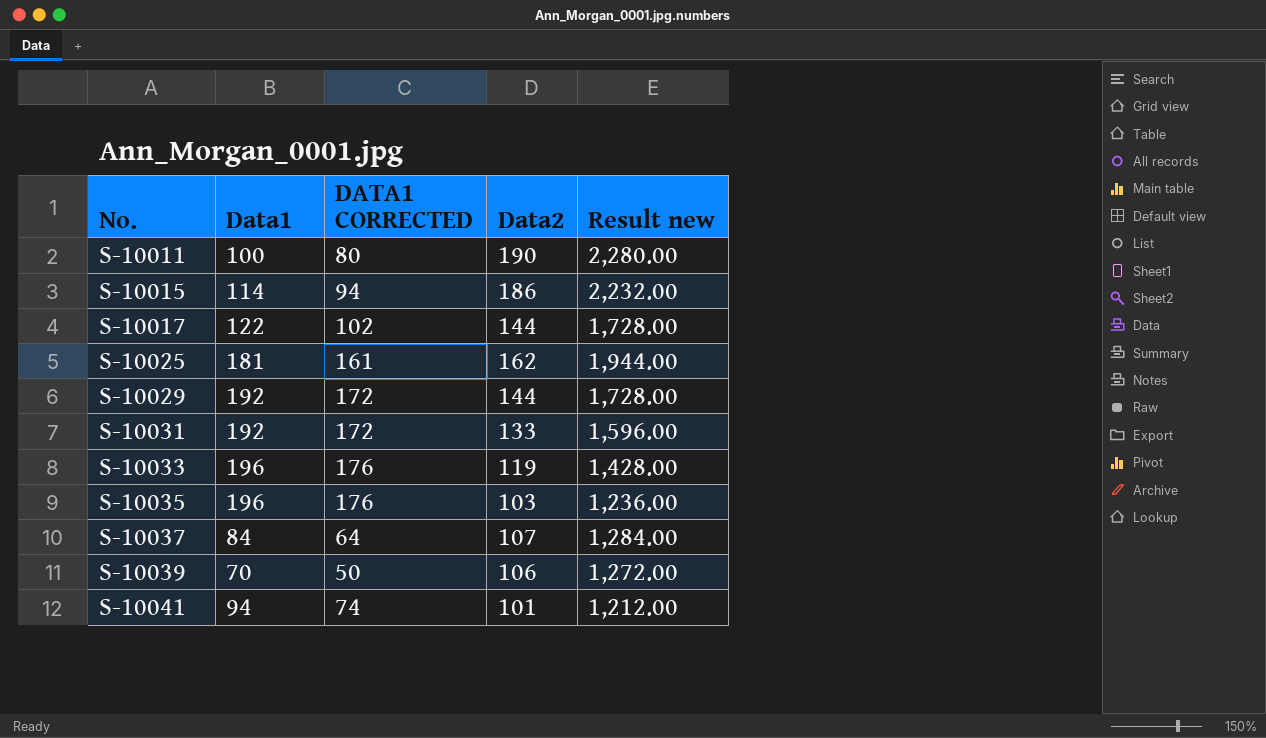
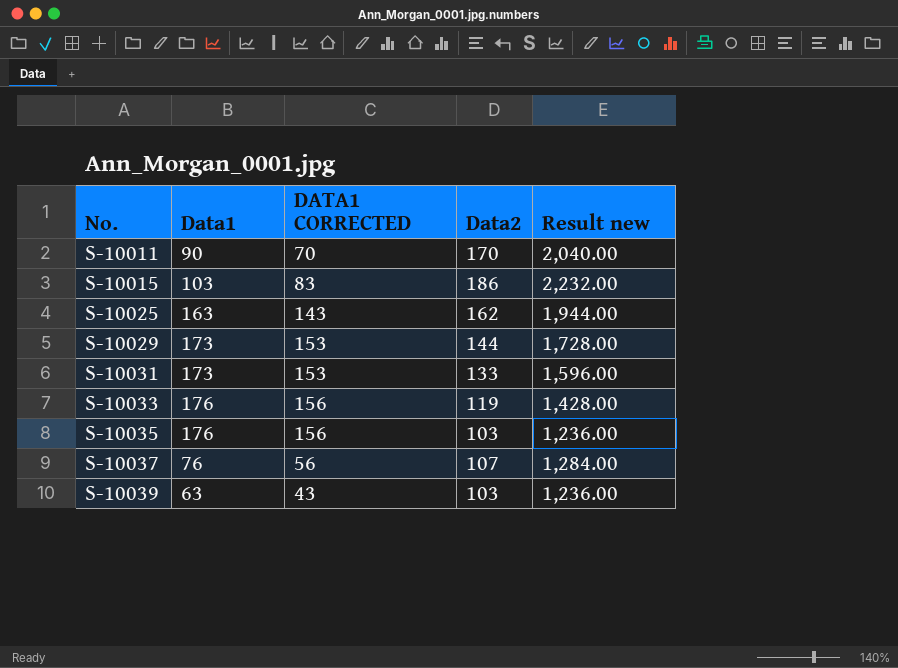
row S-10017: 122 | 102 | 144 | 1,728.00 -> none
row S-10041: 94 | 74 | 101 | 1,212.00 -> none
S-10011 | Data1: 100 -> 90
S-10011 | DATA1 CORRECTED: 80 -> 70
S-10011 | Data2: 190 -> 170
S-10011 | Result new: 2,280.00 -> 2,040.00
S-10015 | Data1: 114 -> 103
S-10015 | DATA1 CORRECTED: 94 -> 83
S-10025 | Data1: 181 -> 163
S-10025 | DATA1 CORRECTED: 161 -> 143
S-10029 | Data1: 192 -> 173
S-10029 | DATA1 CORRECTED: 172 -> 153
S-10031 | Data1: 192 -> 173
S-10031 | DATA1 CORRECTED: 172 -> 153
S-10033 | Data1: 196 -> 176
S-10033 | DATA1 CORRECTED: 176 -> 156
S-10035 | Data1: 196 -> 176
S-10035 | DATA1 CORRECTED: 176 -> 156
S-10037 | Data1: 84 -> 76
S-10037 | DATA1 CORRECTED: 64 -> 56
S-10039 | Data1: 70 -> 63
S-10039 | DATA1 CORRECTED: 50 -> 43
S-10039 | Data2: 106 -> 103
S-10039 | Result new: 1,272.00 -> 1,236.00

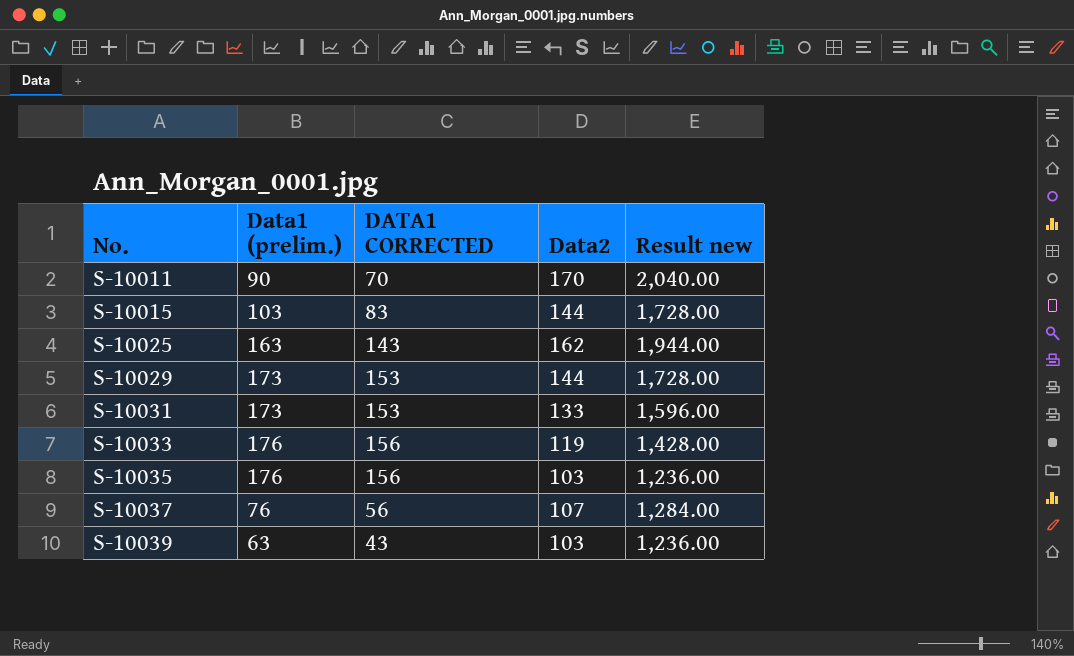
column name: Data1 -> Data1 (prelim.)
S-10015 | Data2: 186 -> 144
S-10015 | Result new: 2,232.00 -> 1,728.00

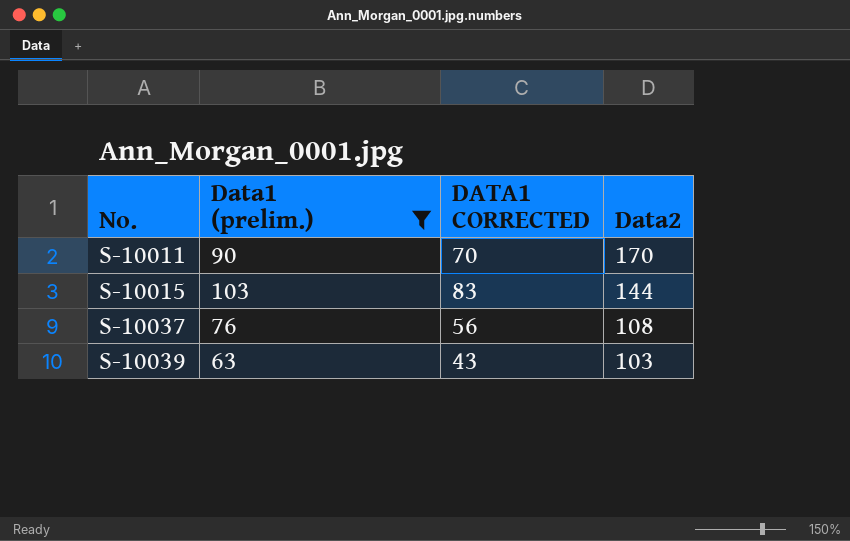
filter: none -> Data1 (prelim.) <= 103
column Result new | formula: [Data2] * 12 -> none
S-10037 | Data2: 107 -> 108

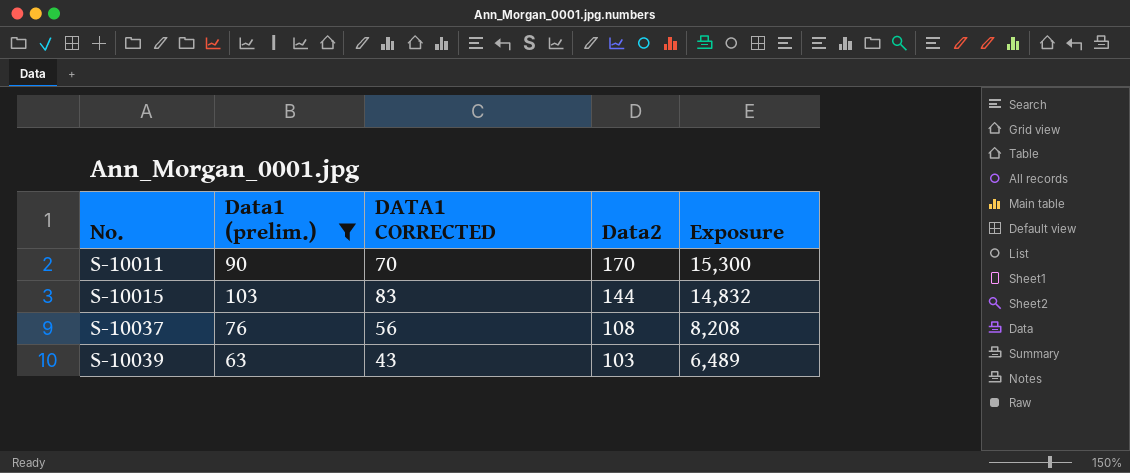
column Exposure | formula: none -> [Data1 (prelim.)] * [Data2]

